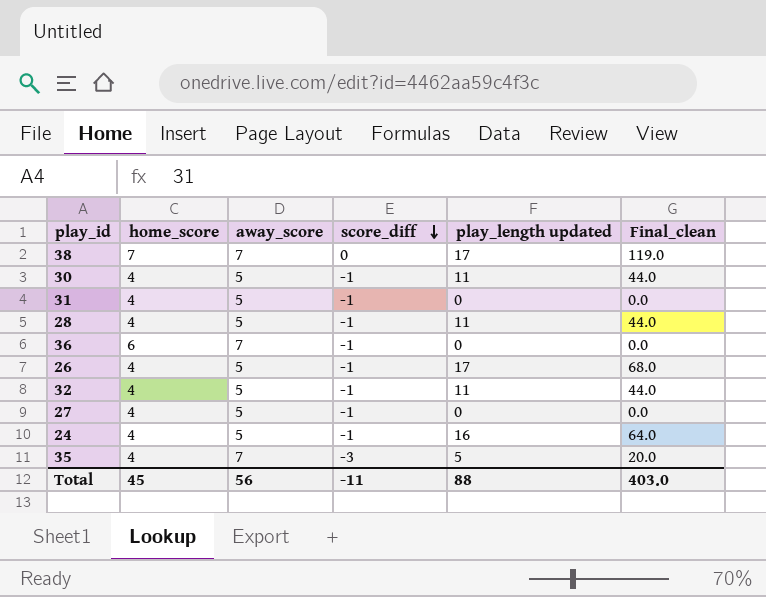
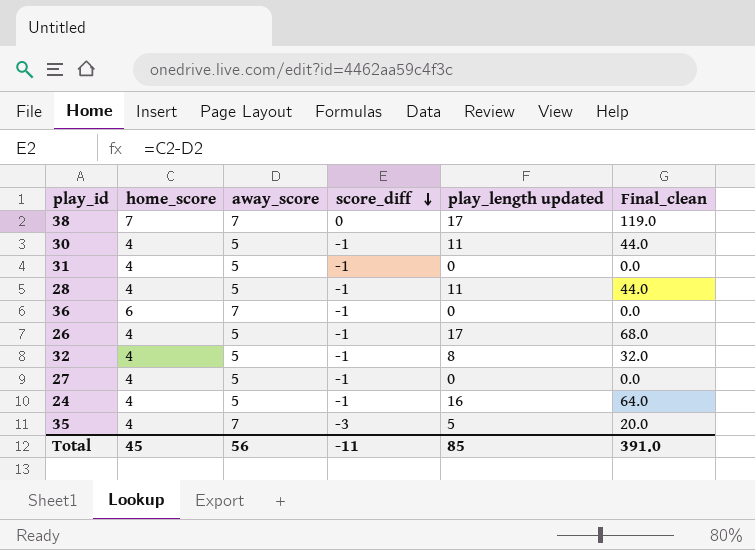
32 | play_length updated: 11 -> 8
32 | Final_clean: 44.0 -> 32.0
Total | play_length updated: 88 -> 85
Total | Final_clean: 403.0 -> 391.0

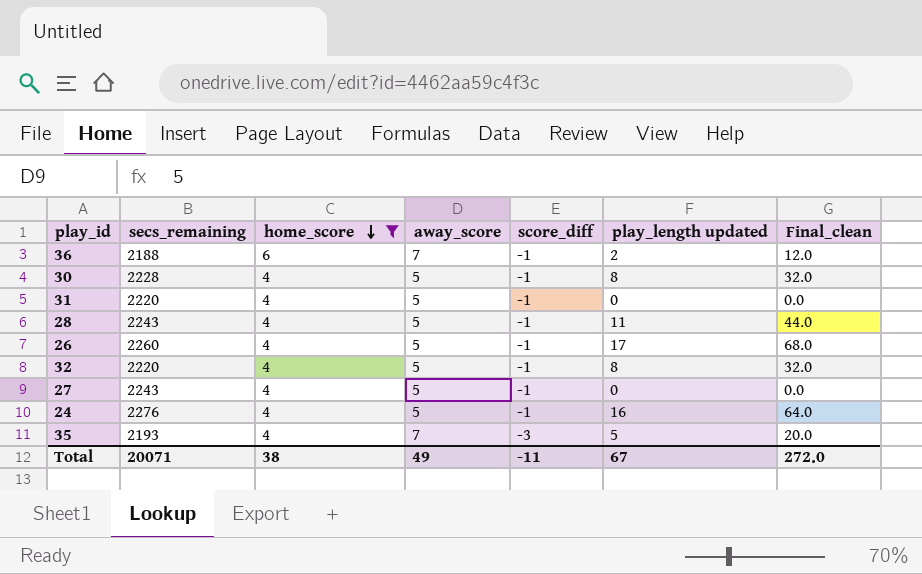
filter: none -> home_score != 7
row order: score_diff descending -> home_score descending
column secs_remaining | position: none -> 2
36 | play_length updated: 0 -> 2
36 | Final_clean: 0.0 -> 12.0
30 | play_length updated: 11 -> 8
30 | Final_clean: 44.0 -> 32.0
Total | home_score: 45 -> 38
Total | away_score: 56 -> 49
Total | play_length updated: 85 -> 67
Total | Final_clean: 391.0 -> 272.0

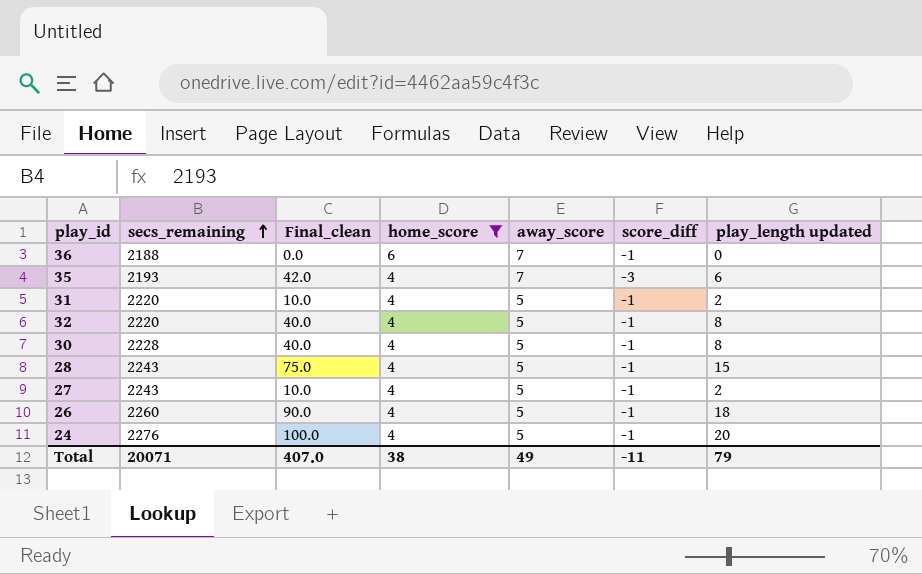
row order: home_score descending -> secs_remaining ascending
column Final_clean | formula: [home_score] * [play_length updated] -> [away_score] * [play_length updated]
column Final_clean | position: 7 -> 3
36 | play_length updated: 2 -> 0
35 | play_length updated: 5 -> 6
31 | play_length updated: 0 -> 2
28 | play_length updated: 11 -> 15
27 | play_length updated: 0 -> 2
26 | play_length updated: 17 -> 18
24 | play_length updated: 16 -> 20
Total | Final_clean: 272.0 -> 407.0
Total | play_length updated: 67 -> 79

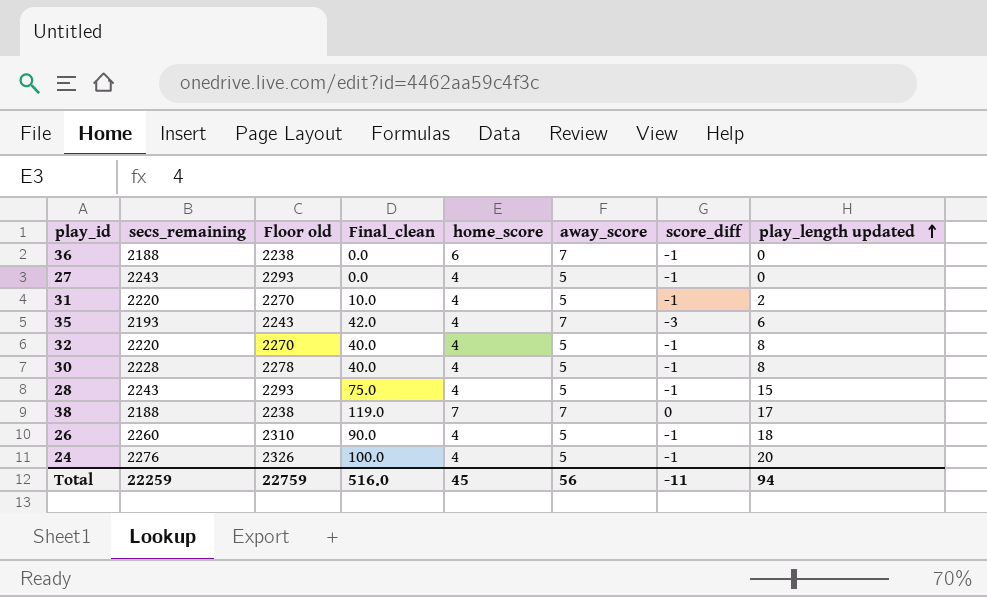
filter: home_score != 7 -> none
row order: secs_remaining ascending -> play_length updated ascending
column Floor old | formula: none -> [secs_remaining] + 50
27 | Final_clean: 10.0 -> 0.0
27 | play_length updated: 2 -> 0
Total | secs_remaining: 20071 -> 22259
Total | Final_clean: 407.0 -> 516.0
Total | home_score: 38 -> 45
Total | away_score: 49 -> 56
Total | play_length updated: 79 -> 94

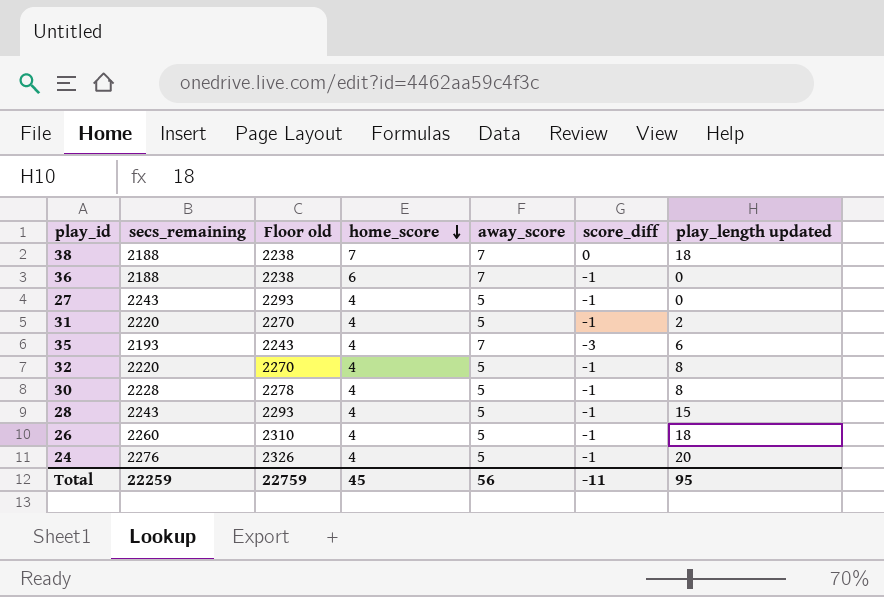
row order: play_length updated ascending -> home_score descending
column Final_clean | formula: [away_score] * [play_length updated] -> none
38 | play_length updated: 17 -> 18
Total | play_length updated: 94 -> 95

